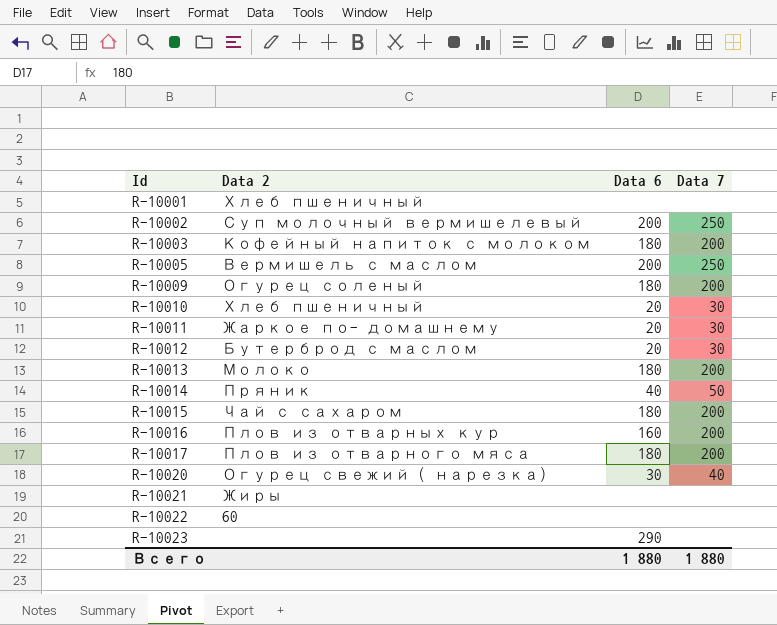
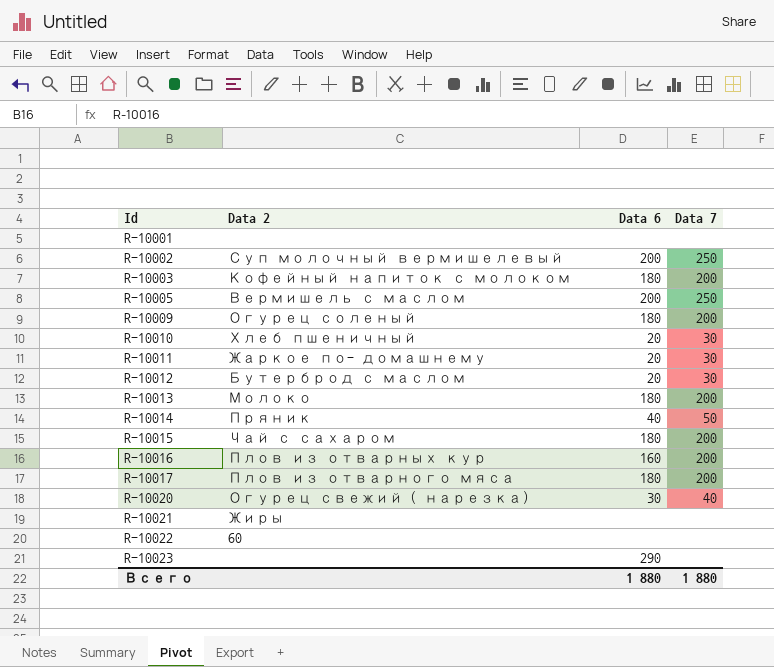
R-10001 | Data 2: Хлеб пшеничный -> none

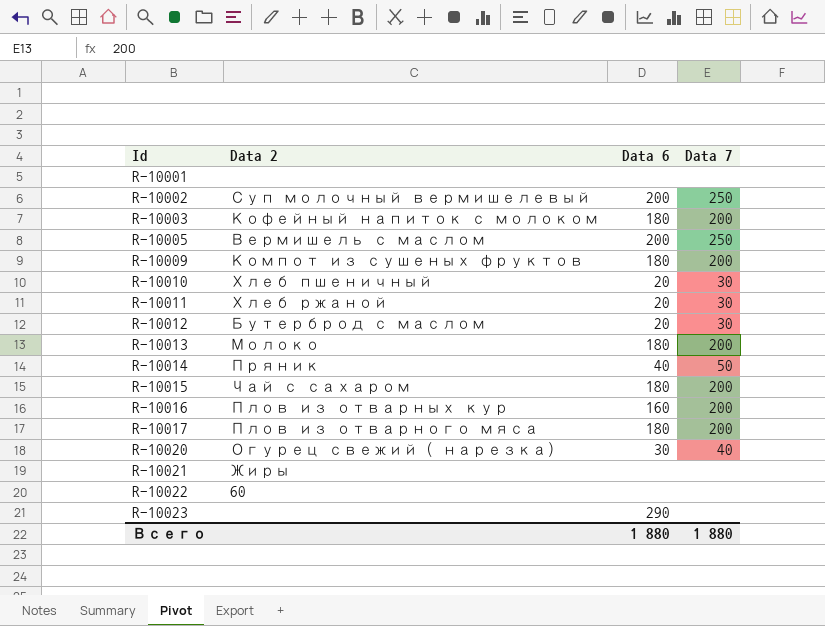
R-10009 | Data 2: Огурец соленый -> Компот из сушеных фруктов
R-10011 | Data 2: Жаркое по- домашнему -> Хлеб ржаной

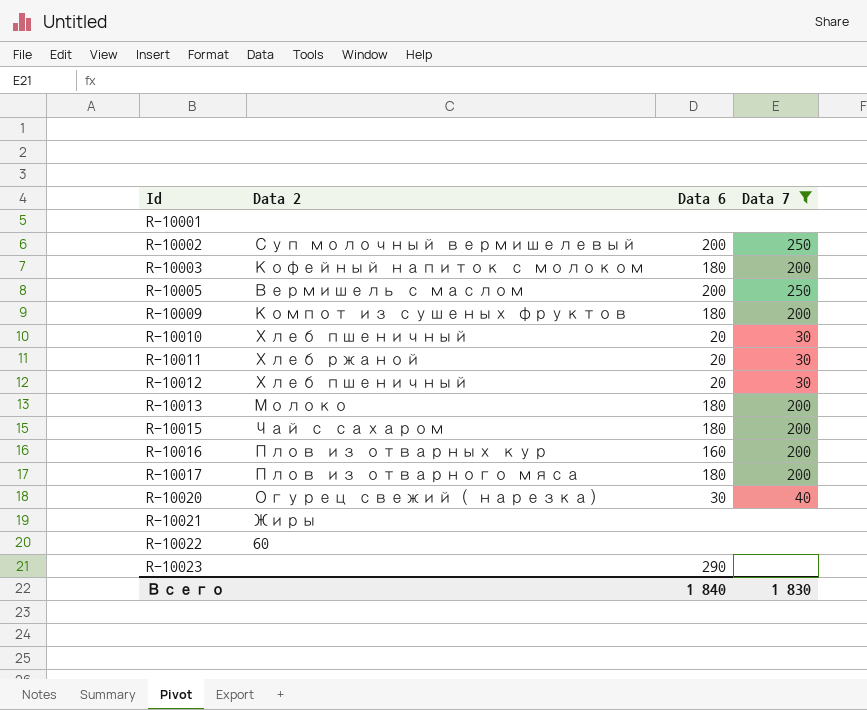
filter: none -> Data 7 != 50
R-10012 | Data 2: Бутерброд с маслом -> Хлеб пшеничный
Всего | Data 6: 1 880 -> 1 840
Всего | Data 7: 1 880 -> 1 830

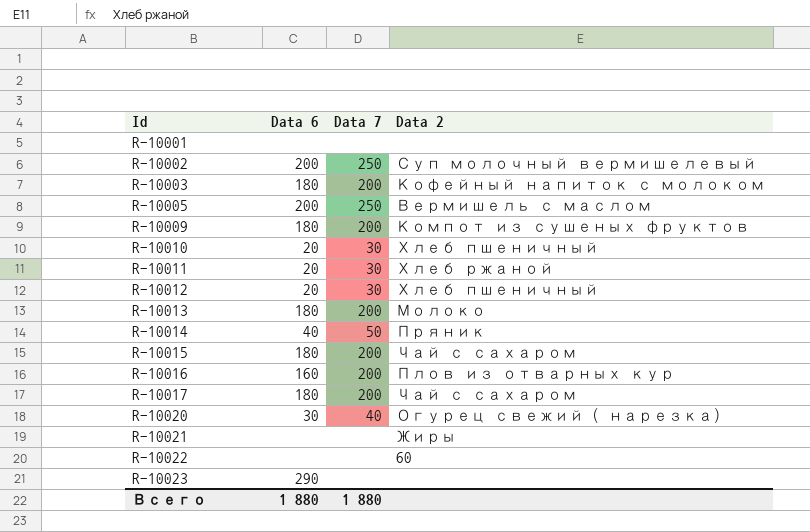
filter: Data 7 != 50 -> none
column Data 2 | position: 2 -> 4
R-10017 | Data 2: Плов из отварного мяса -> Чай с сахаром
Всего | Data 6: 1 840 -> 1 880
Всего | Data 7: 1 830 -> 1 880

